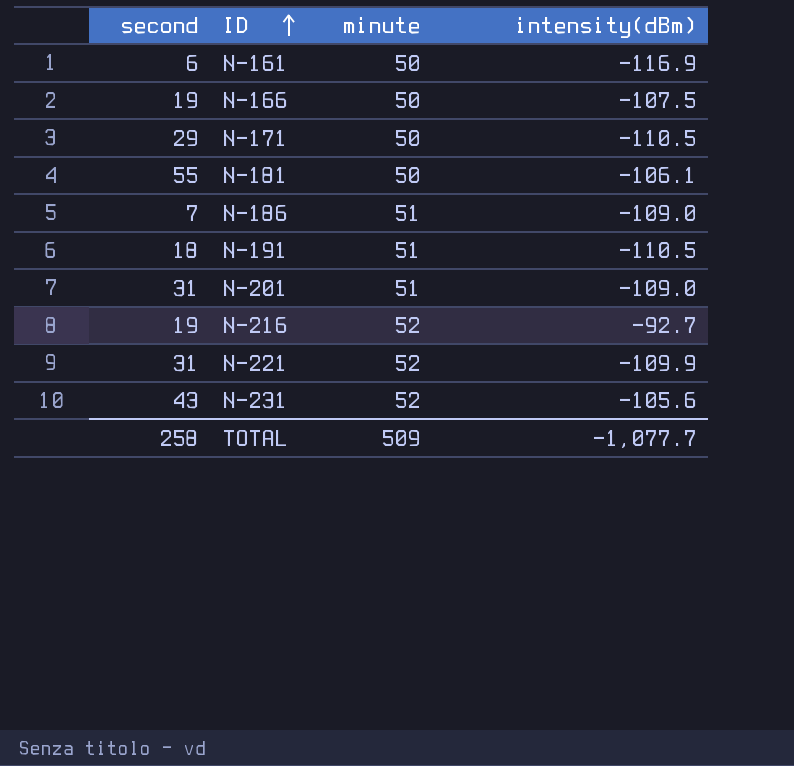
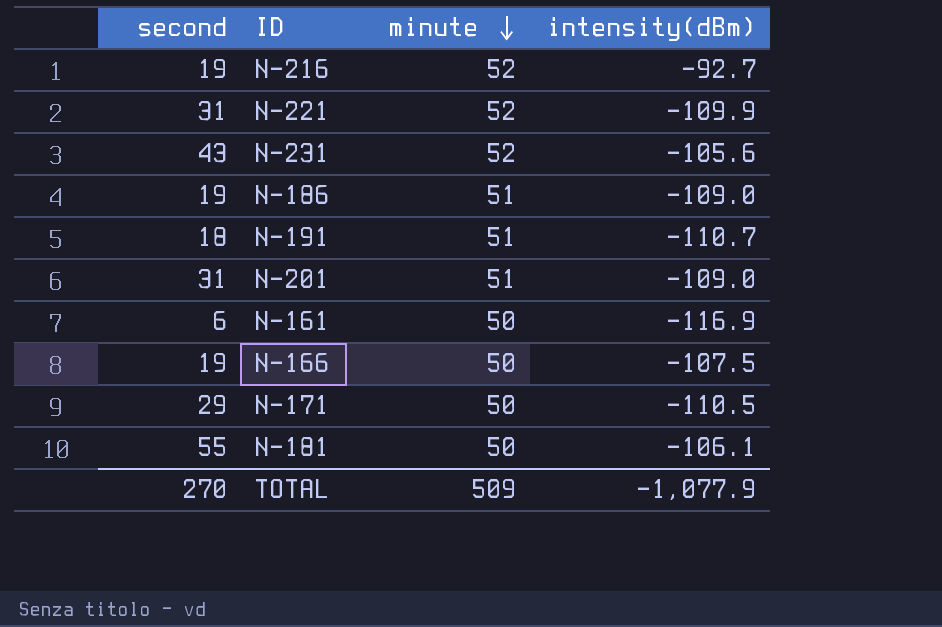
row order: ID ascending -> minute descending
N-186 | second: 7 -> 19
N-191 | intensity(dBm): -110.5 -> -110.7
TOTAL | second: 258 -> 270
TOTAL | intensity(dBm): -1,077.7 -> -1,077.9

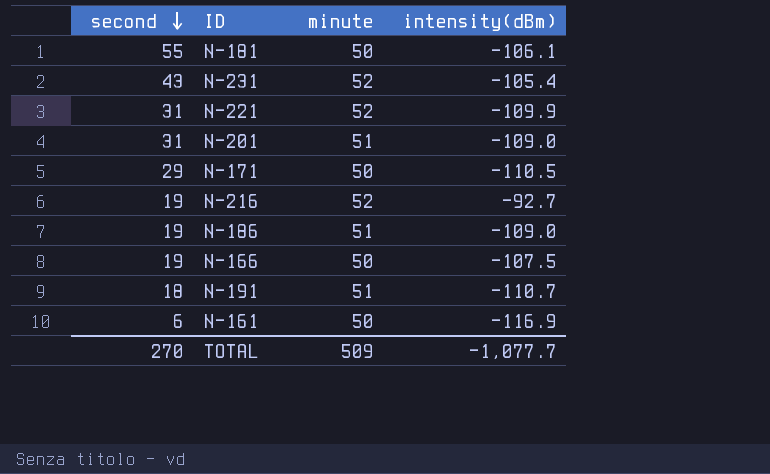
row order: minute descending -> second descending
N-231 | intensity(dBm): -105.6 -> -105.4
TOTAL | intensity(dBm): -1,077.9 -> -1,077.7

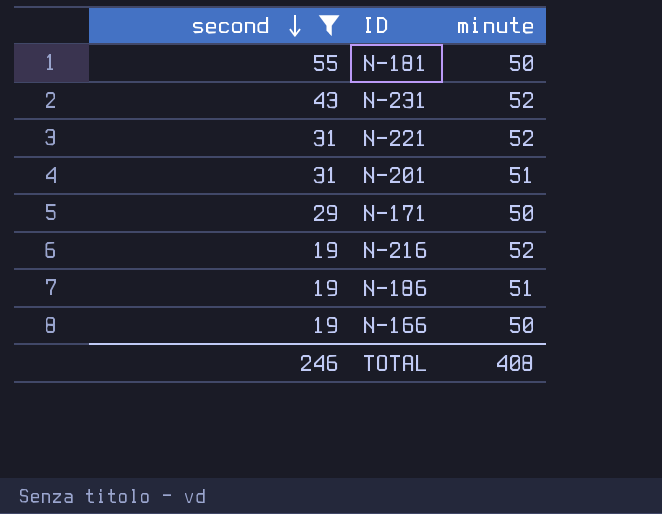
filter: none -> second >= 19
column intensity(dBm) | position: 4 -> none
TOTAL | second: 270 -> 246
TOTAL | minute: 509 -> 408

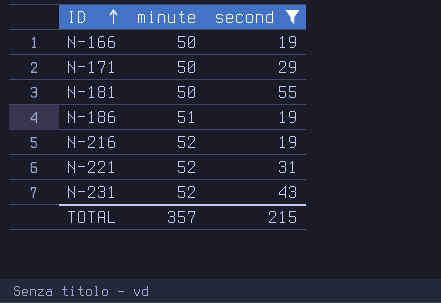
row order: second descending -> ID ascending
column second | position: 1 -> 3
row N-201: 31 | 51 -> none
TOTAL | minute: 408 -> 357
TOTAL | second: 246 -> 215

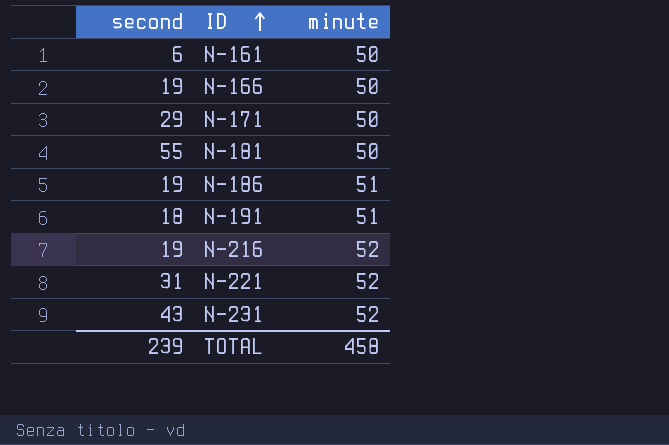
filter: second >= 19 -> none
column second | position: 3 -> 1
TOTAL | second: 215 -> 239
TOTAL | minute: 357 -> 458

